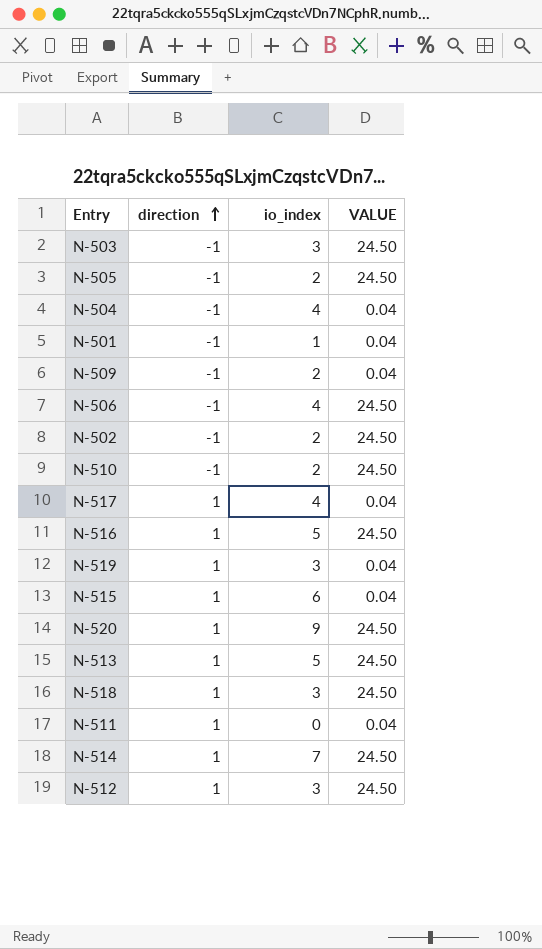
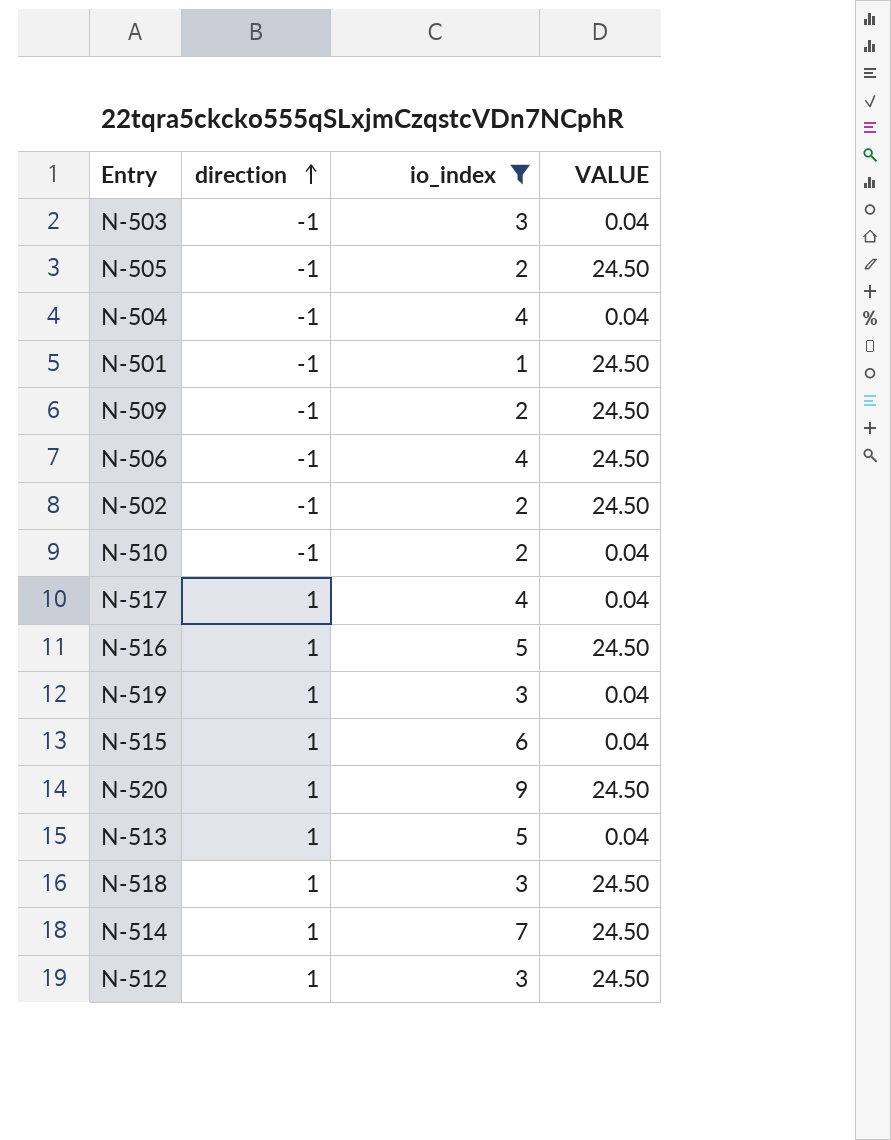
filter: none -> io_index != 0
N-503 | VALUE: 24.50 -> 0.04
N-501 | VALUE: 0.04 -> 24.50
N-509 | VALUE: 0.04 -> 24.50
N-510 | VALUE: 24.50 -> 0.04
N-513 | VALUE: 24.50 -> 0.04

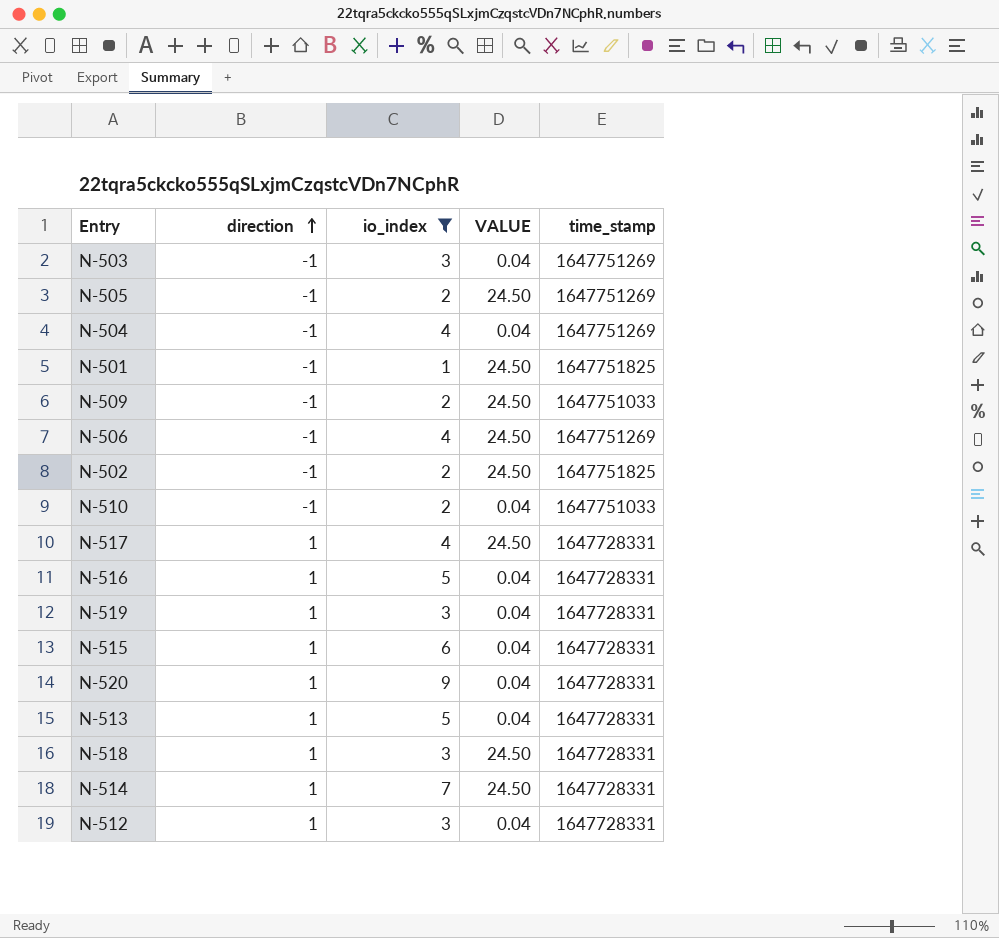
column time_stamp | position: none -> 5
N-517 | VALUE: 0.04 -> 24.50
N-516 | VALUE: 24.50 -> 0.04
N-520 | VALUE: 24.50 -> 0.04
N-512 | VALUE: 24.50 -> 0.04

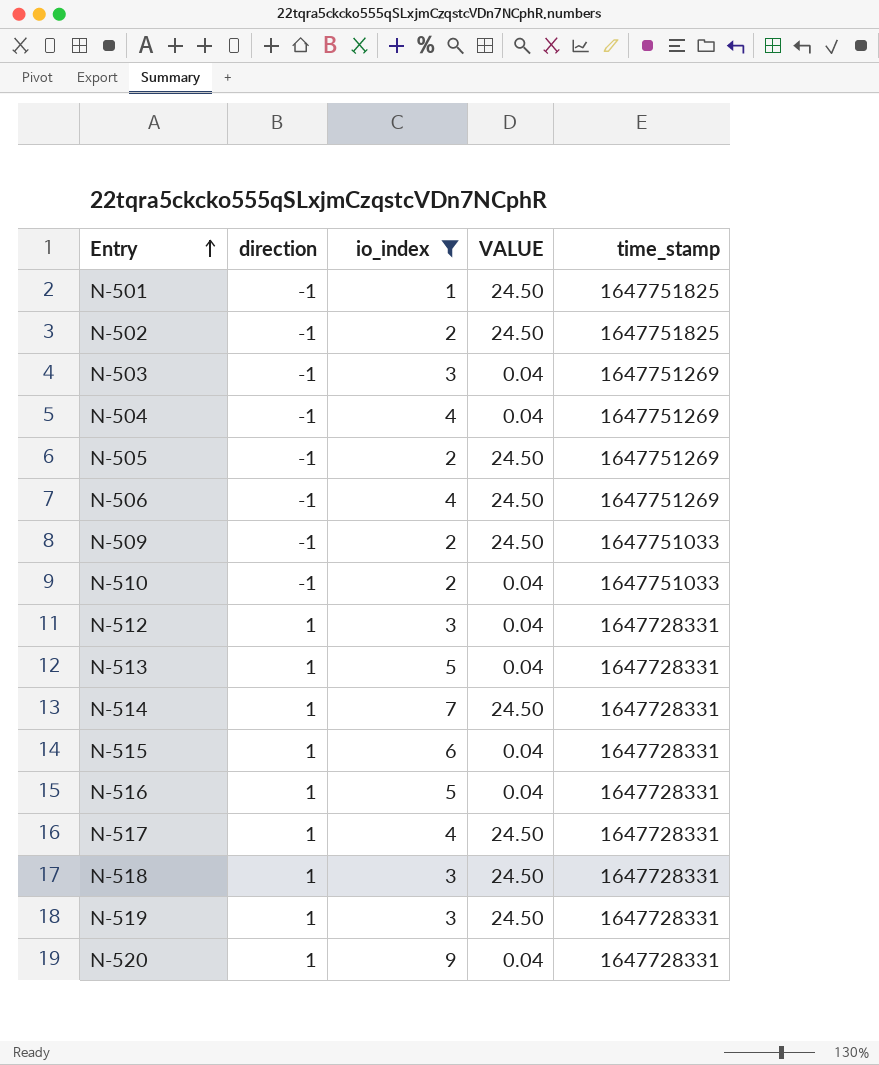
row order: direction ascending -> Entry ascending
N-519 | VALUE: 0.04 -> 24.50

